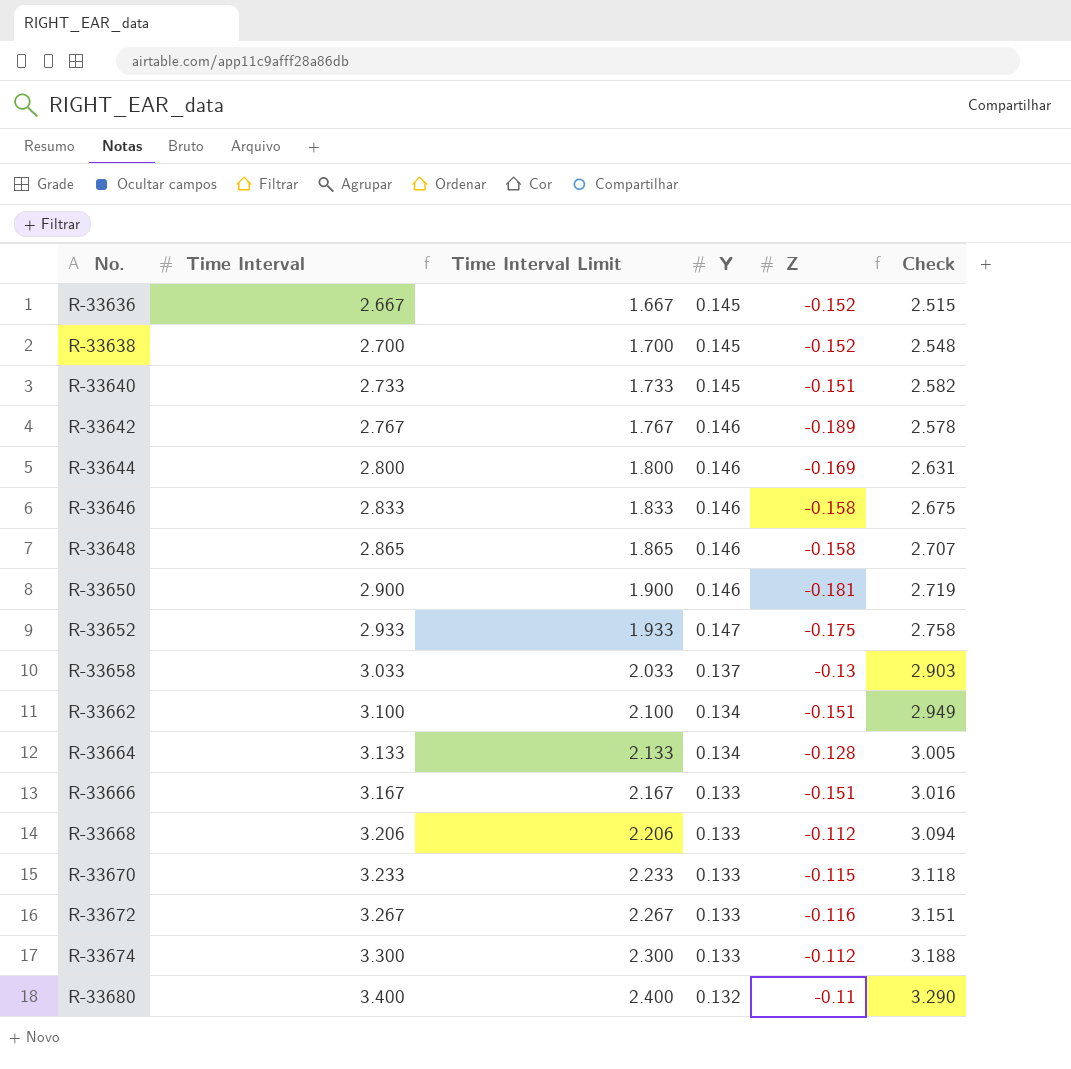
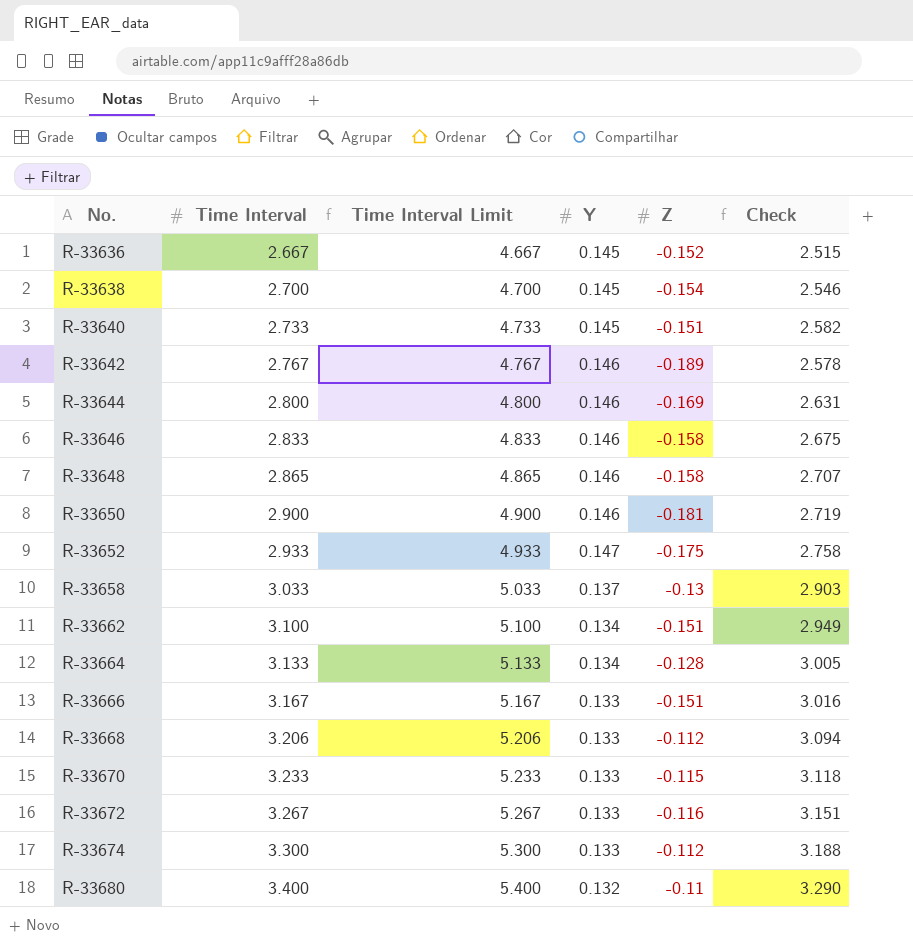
column Time Interval Limit | formula: [Time Interval] - 1 -> [Time Interval] + 2
R-33638 | Z: -0.152 -> -0.154
R-33638 | Check: 2.548 -> 2.546

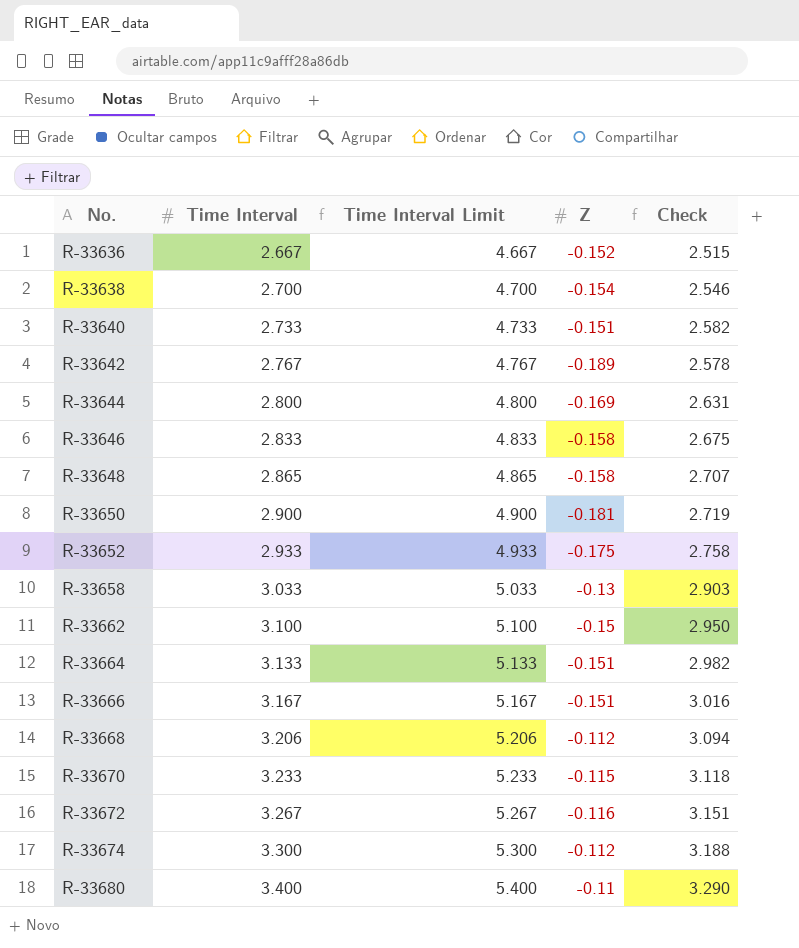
column Y | position: 4 -> none
R-33662 | Z: -0.151 -> -0.15
R-33662 | Check: 2.949 -> 2.950
R-33664 | Z: -0.128 -> -0.151
R-33664 | Check: 3.005 -> 2.982

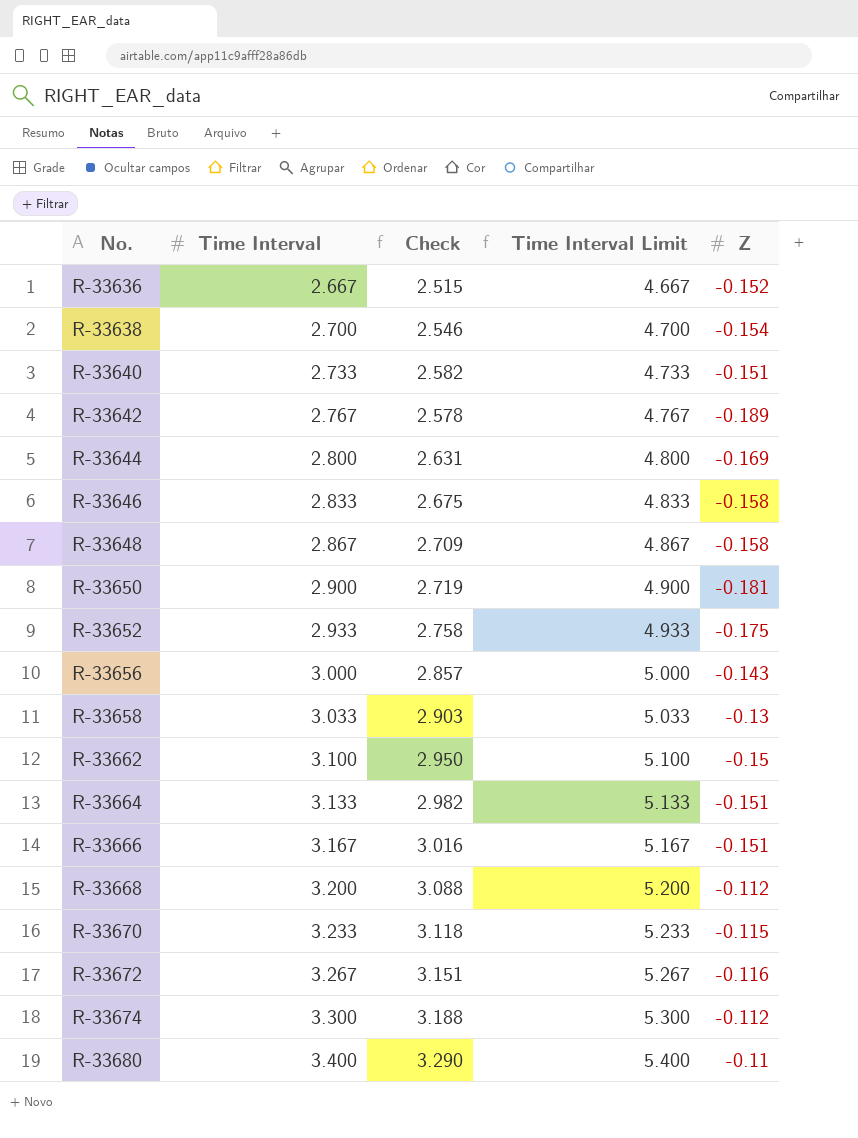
column Check | position: 5 -> 3
R-33648 | Time Interval: 2.865 -> 2.867
R-33648 | Check: 2.707 -> 2.709
R-33648 | Time Interval Limit: 4.865 -> 4.867
row R-33656: none -> 3.000 | 2.857 | 5.000 | -0.143
R-33668 | Time Interval: 3.206 -> 3.200
R-33668 | Check: 3.094 -> 3.088
R-33668 | Time Interval Limit: 5.206 -> 5.200

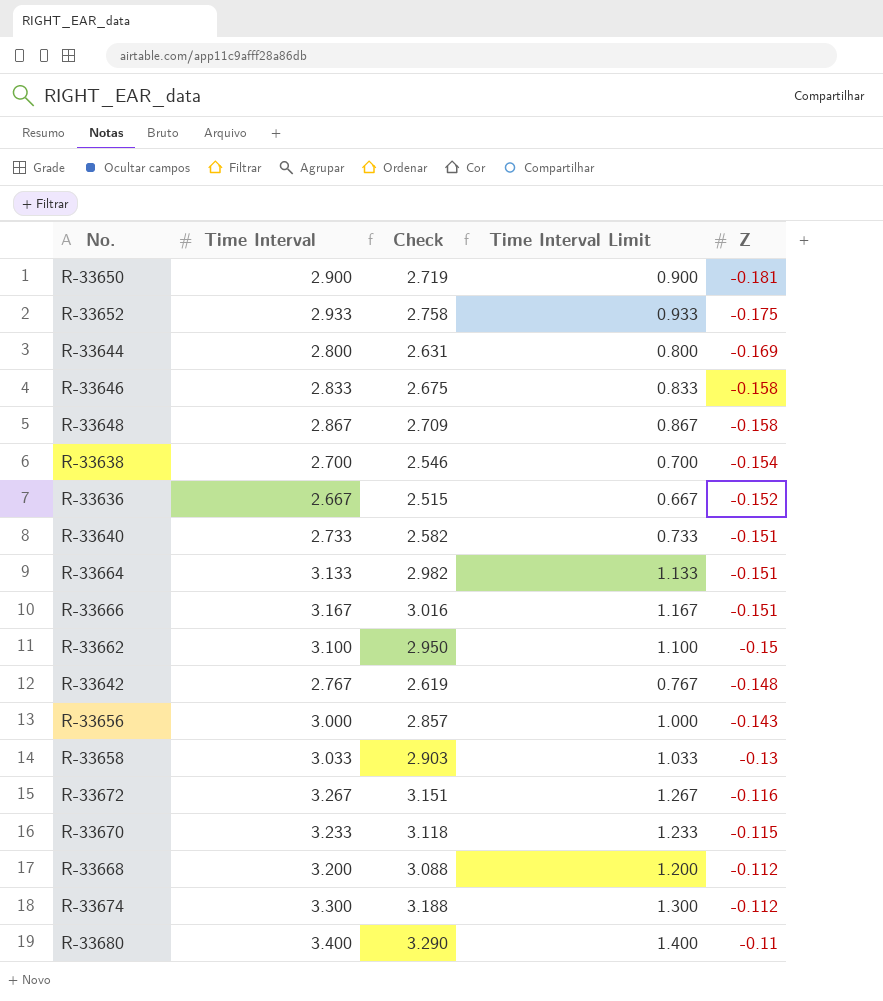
row order: No. ascending -> Z ascending
column Time Interval Limit | formula: [Time Interval] + 2 -> [Time Interval] - 2
R-33642 | Check: 2.578 -> 2.619
R-33642 | Z: -0.189 -> -0.148

